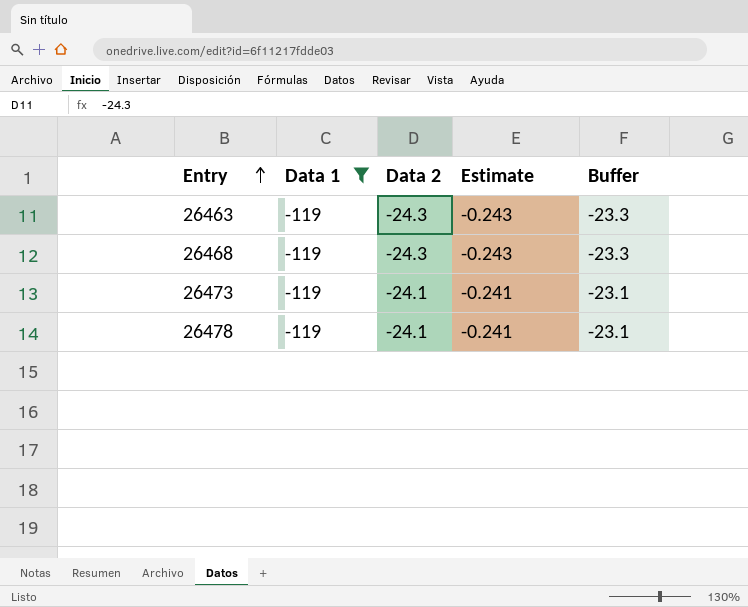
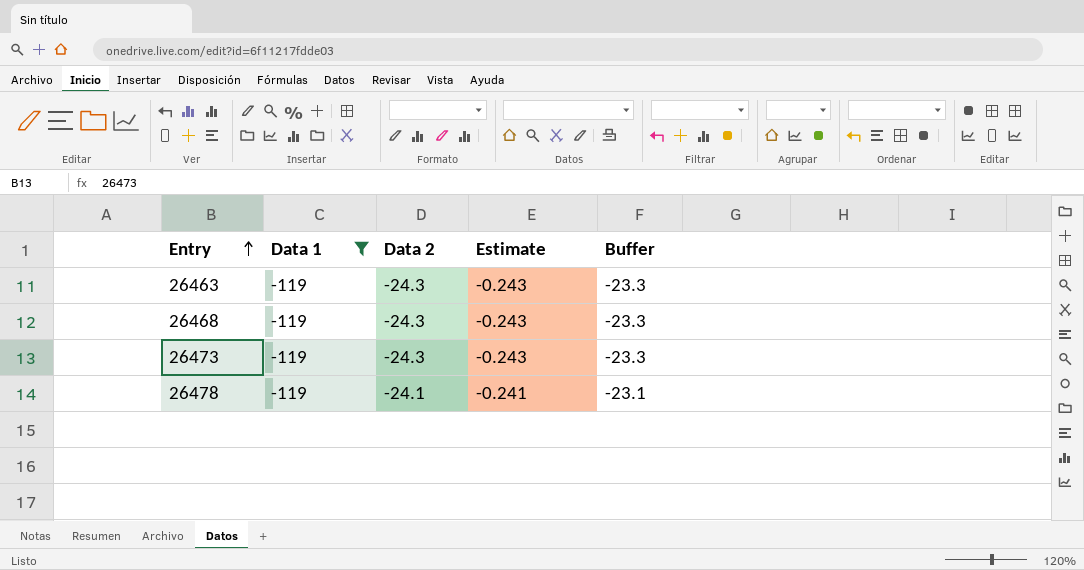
26473 | Data 2: -24.1 -> -24.3
26473 | Estimate: -0.241 -> -0.243
26473 | Buffer: -23.1 -> -23.3

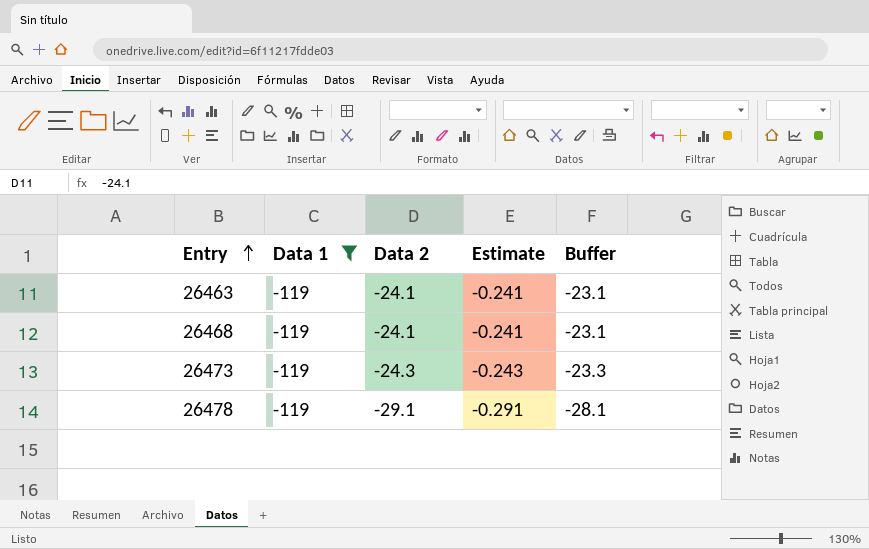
26463 | Data 2: -24.3 -> -24.1
26463 | Estimate: -0.243 -> -0.241
26463 | Buffer: -23.3 -> -23.1
26468 | Data 2: -24.3 -> -24.1
26468 | Estimate: -0.243 -> -0.241
26468 | Buffer: -23.3 -> -23.1
26478 | Data 2: -24.1 -> -29.1
26478 | Estimate: -0.241 -> -0.291
26478 | Buffer: -23.1 -> -28.1

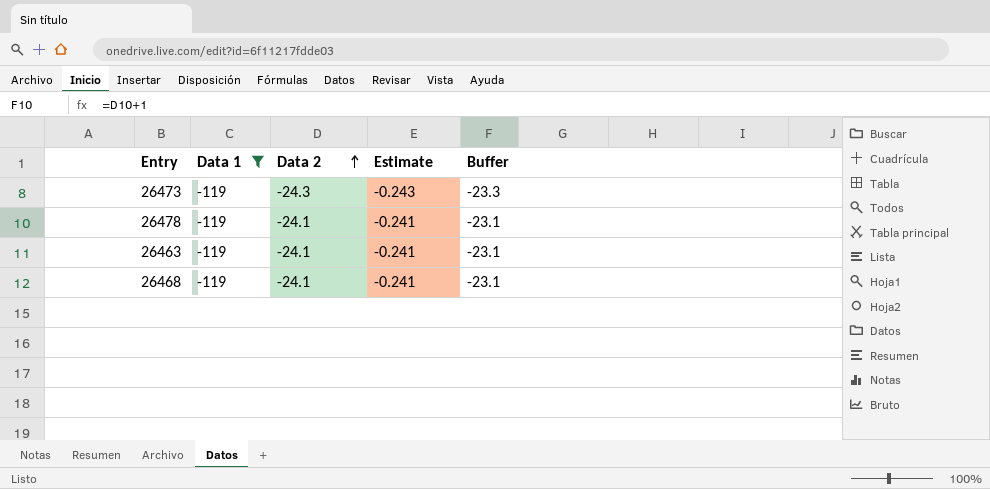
row order: Entry ascending -> Data 2 ascending
26478 | Data 2: -29.1 -> -24.1
26478 | Estimate: -0.291 -> -0.241
26478 | Buffer: -28.1 -> -23.1

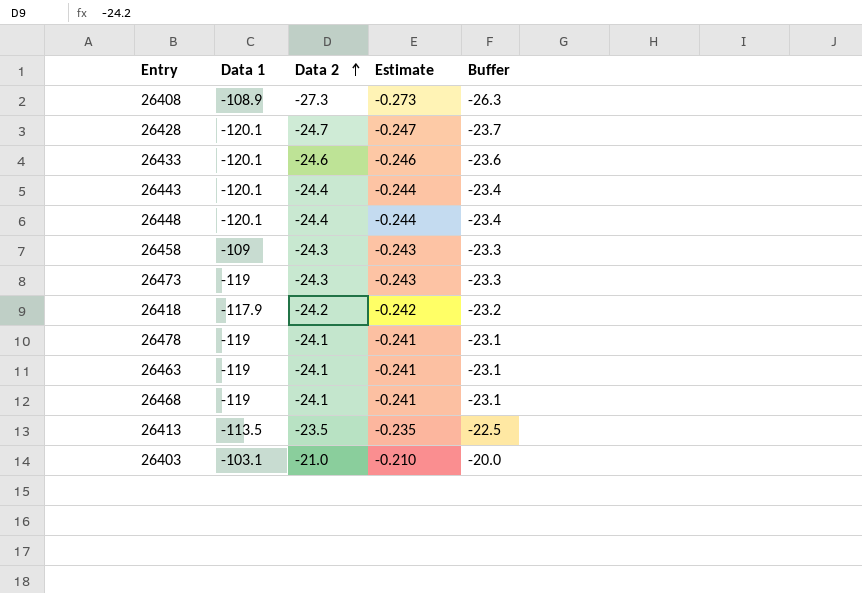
filter: Data 1 = -119 -> none

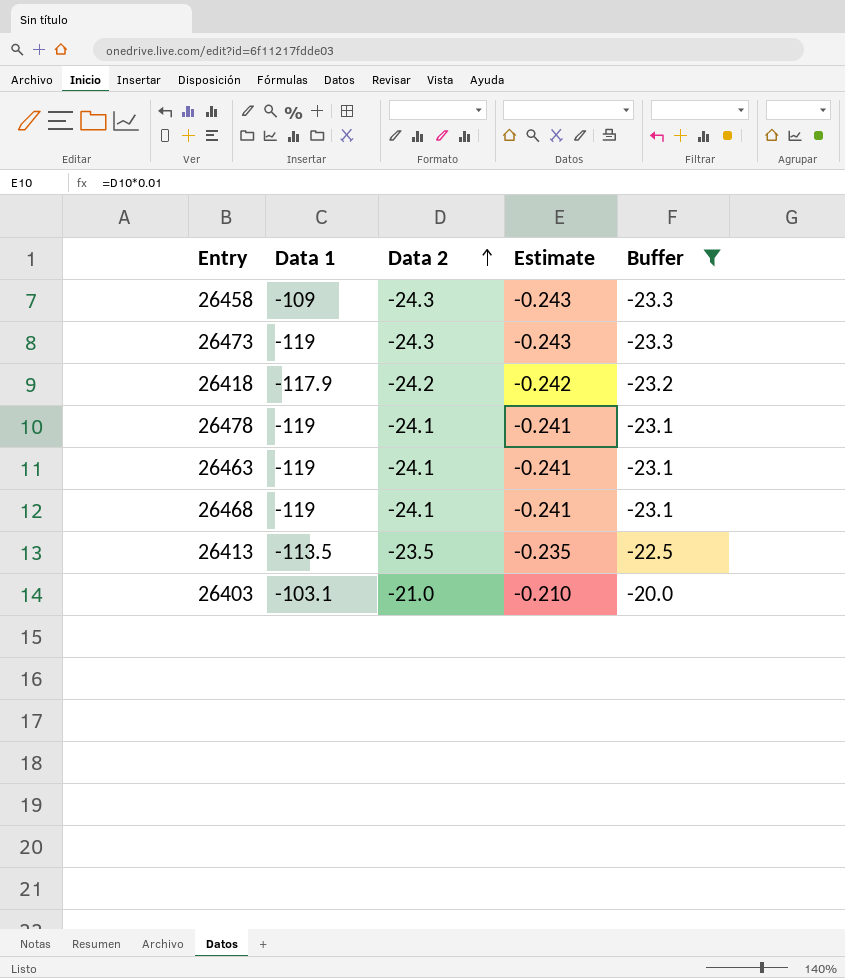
filter: none -> Buffer >= -23.3

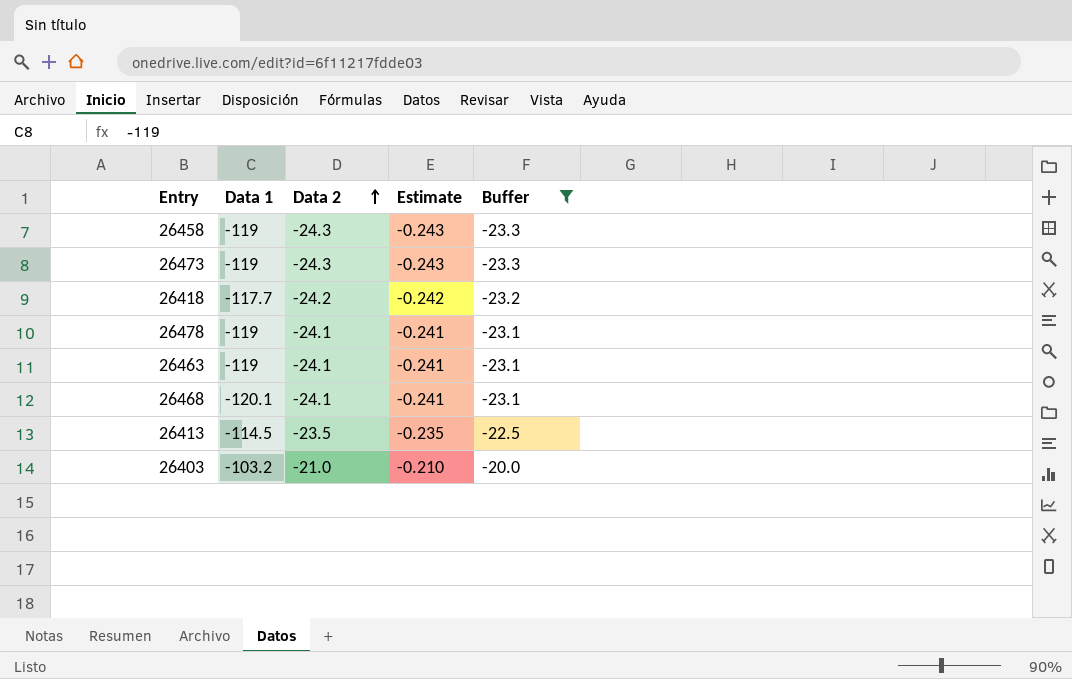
26458 | Data 1: -109 -> -119
26418 | Data 1: -117.9 -> -117.7
26468 | Data 1: -119 -> -120.1
26413 | Data 1: -113.5 -> -114.5
26403 | Data 1: -103.1 -> -103.2

